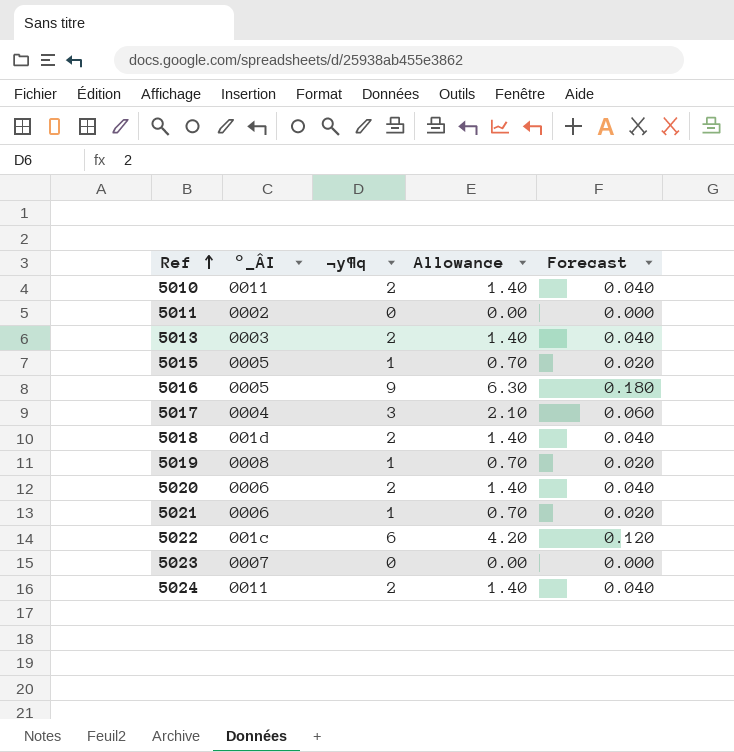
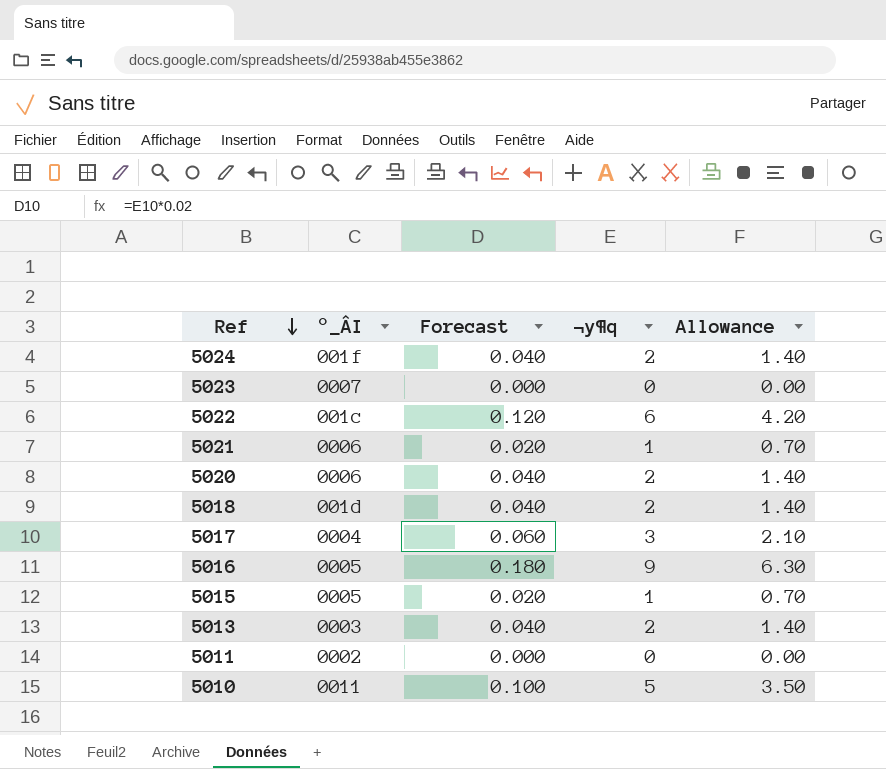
row order: Ref ascending -> Ref descending
column Forecast | position: 5 -> 3
row 5019: 0008 | 1 | 0.70 | 0.020 -> none
5024 | °_ÂI: 0011 -> 001f
5010 | Forecast: 0.040 -> 0.100
5010 | ¬y¶q: 2 -> 5
5010 | Allowance: 1.40 -> 3.50

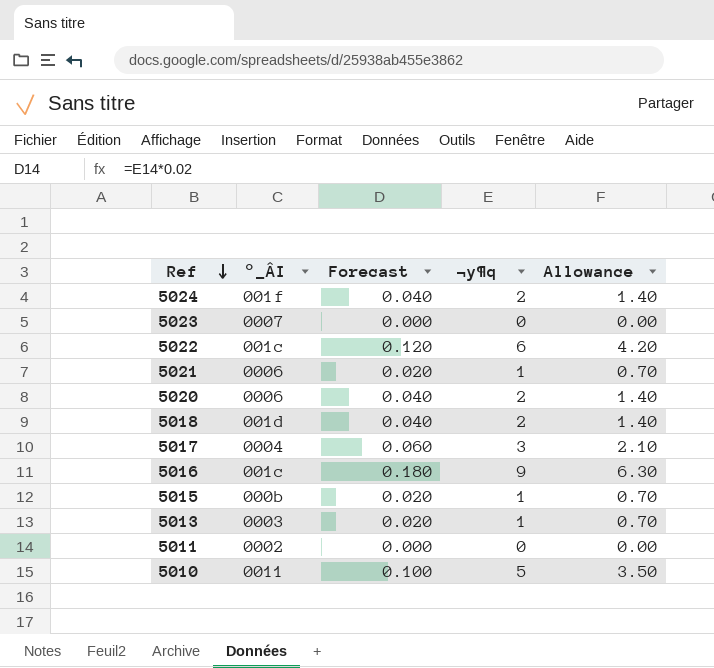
5016 | °_ÂI: 0005 -> 001c
5015 | °_ÂI: 0005 -> 000b
5013 | Forecast: 0.040 -> 0.020
5013 | ¬y¶q: 2 -> 1
5013 | Allowance: 1.40 -> 0.70

